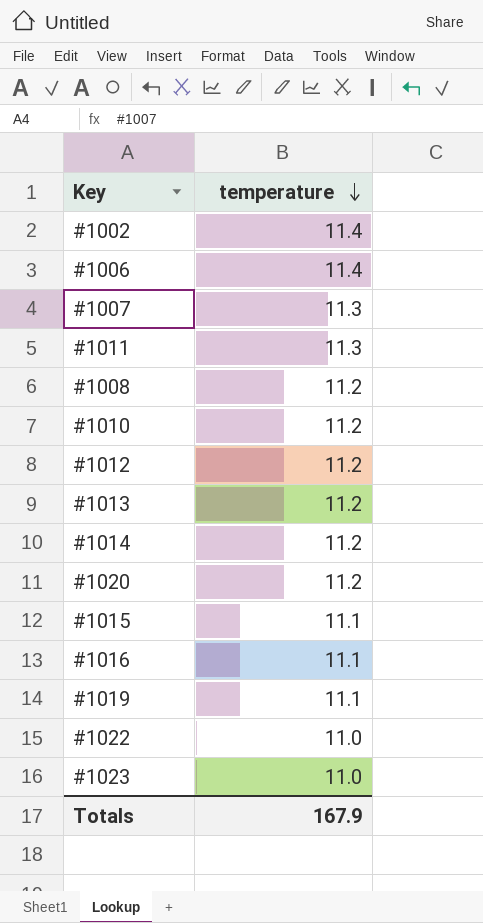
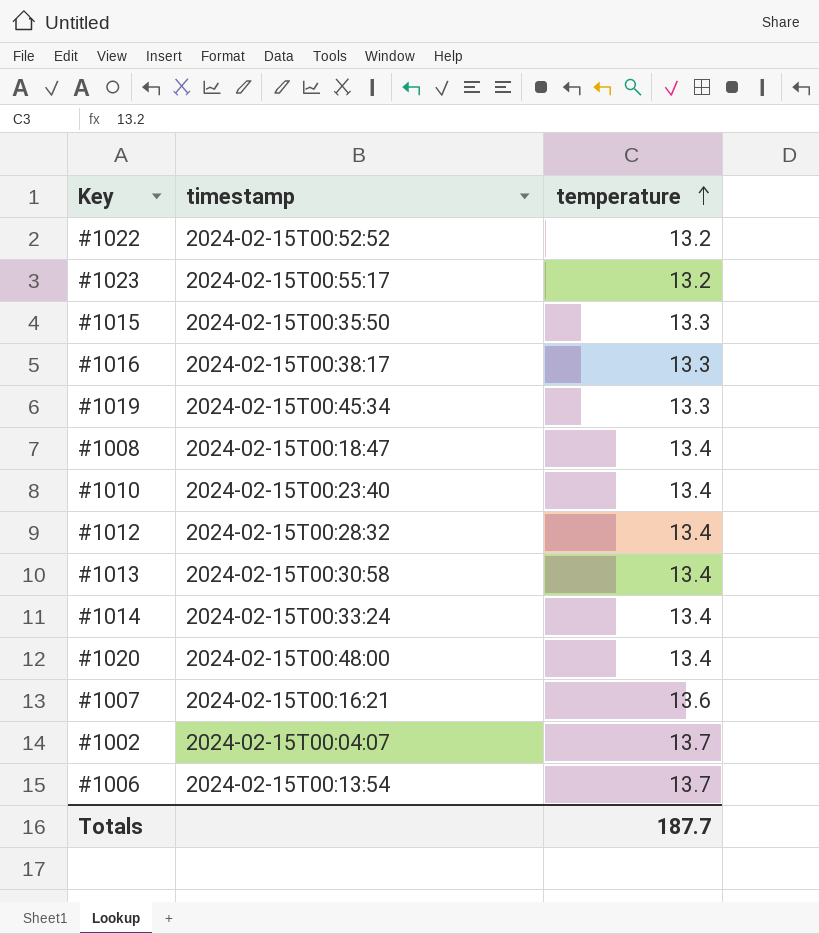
row order: temperature descending -> temperature ascending
column timestamp | position: none -> 2
row #1011: 11.3 -> none
#1022 | temperature: 11.0 -> 13.2
#1023 | temperature: 11.0 -> 13.2
#1015 | temperature: 11.1 -> 13.3
#1016 | temperature: 11.1 -> 13.3
#1019 | temperature: 11.1 -> 13.3
#1008 | temperature: 11.2 -> 13.4
#1010 | temperature: 11.2 -> 13.4
#1012 | temperature: 11.2 -> 13.4
#1013 | temperature: 11.2 -> 13.4
#1014 | temperature: 11.2 -> 13.4
#1020 | temperature: 11.2 -> 13.4
#1007 | temperature: 11.3 -> 13.6
#1002 | temperature: 11.4 -> 13.7
#1006 | temperature: 11.4 -> 13.7
Totals | temperature: 167.9 -> 187.7

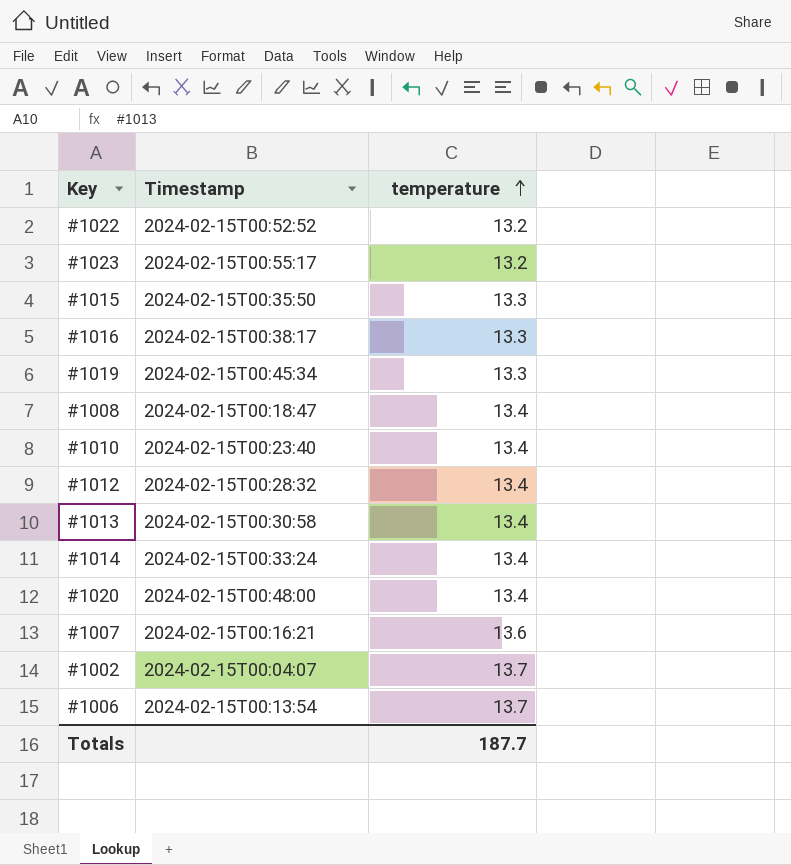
column name: timestamp -> Timestamp

